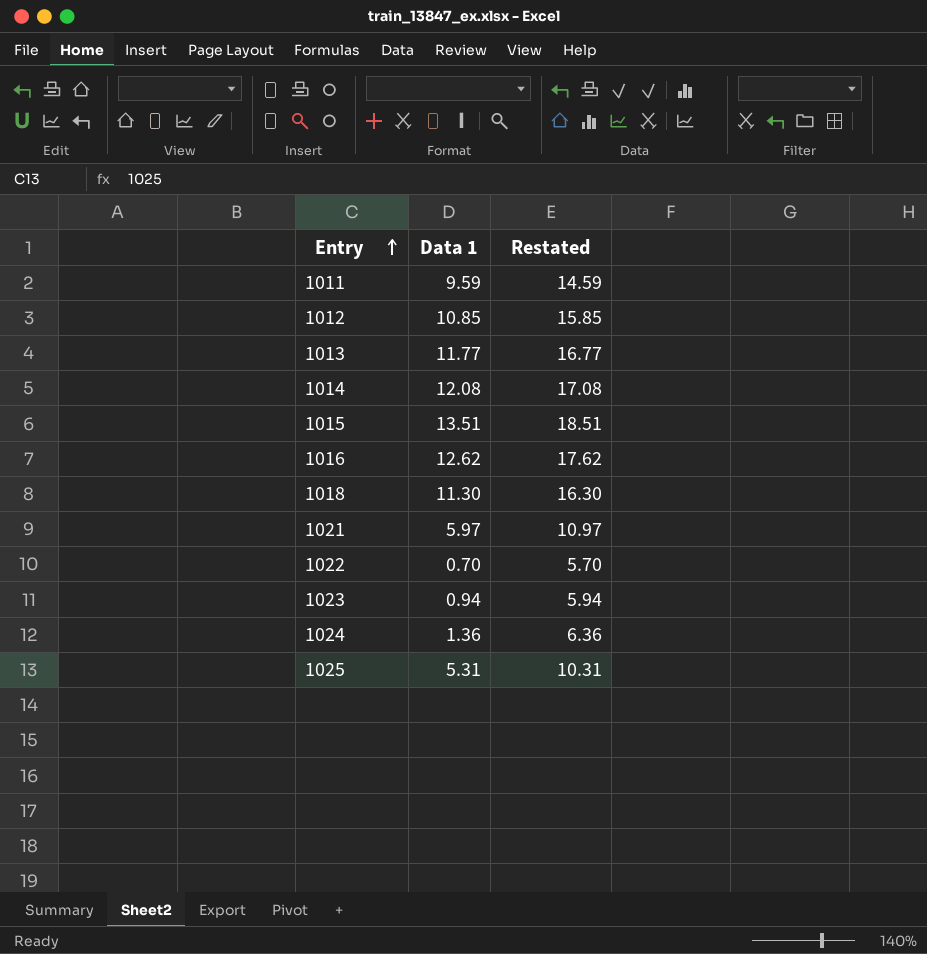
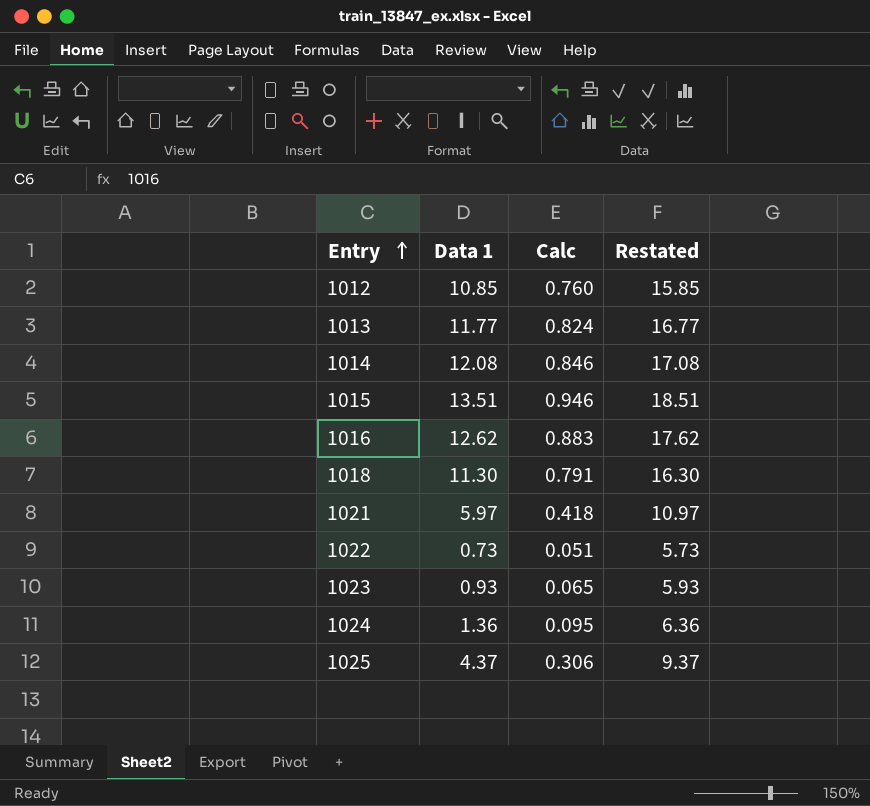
column Calc | formula: none -> [Data 1] * 0.07
row 1011: 9.59 | 14.59 -> none
1022 | Data 1: 0.70 -> 0.73
1022 | Restated: 5.70 -> 5.73
1023 | Data 1: 0.94 -> 0.93
1023 | Restated: 5.94 -> 5.93
1025 | Data 1: 5.31 -> 4.37
1025 | Restated: 10.31 -> 9.37

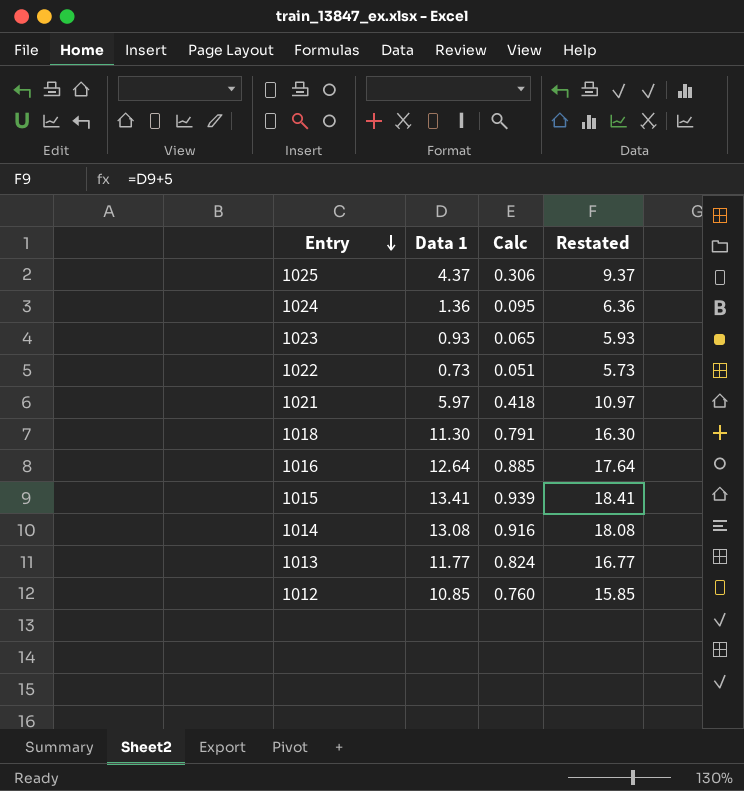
row order: Entry ascending -> Entry descending
1016 | Data 1: 12.62 -> 12.64
1016 | Calc: 0.883 -> 0.885
1016 | Restated: 17.62 -> 17.64
1015 | Data 1: 13.51 -> 13.41
1015 | Calc: 0.946 -> 0.939
1015 | Restated: 18.51 -> 18.41
1014 | Data 1: 12.08 -> 13.08
1014 | Calc: 0.846 -> 0.916
1014 | Restated: 17.08 -> 18.08

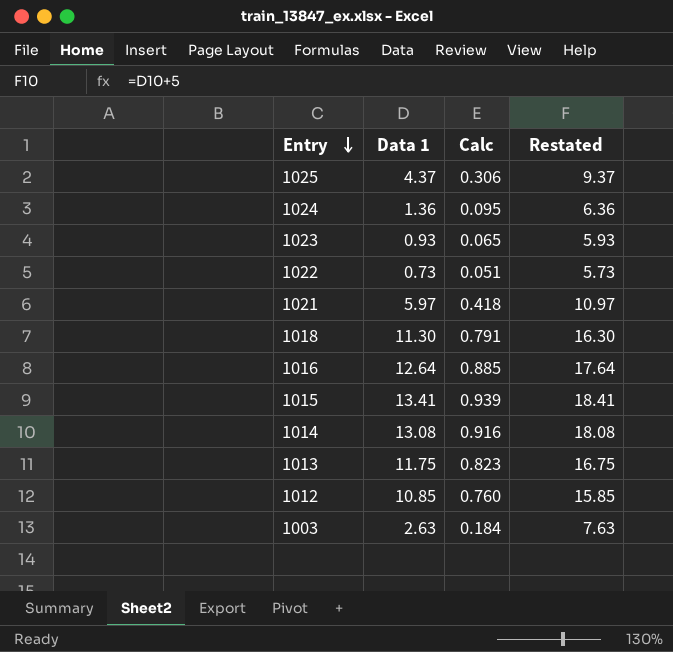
1013 | Data 1: 11.77 -> 11.75
1013 | Calc: 0.824 -> 0.823
1013 | Restated: 16.77 -> 16.75
row 1003: none -> 2.63 | 0.184 | 7.63

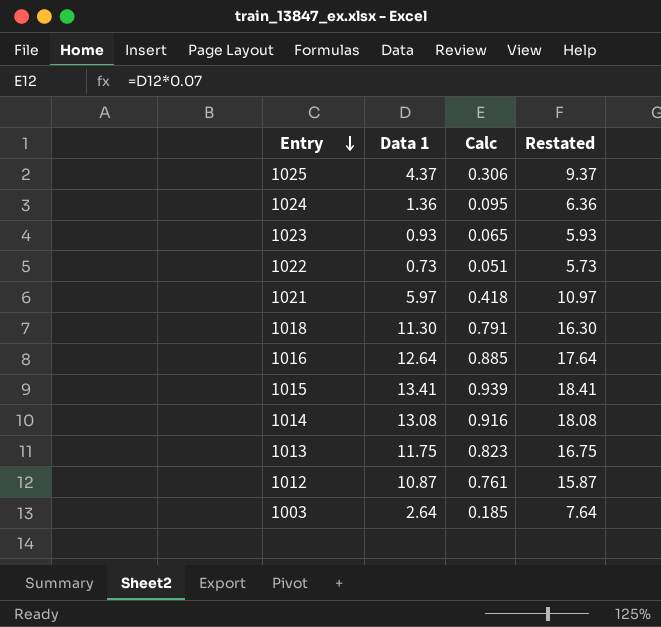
1012 | Data 1: 10.85 -> 10.87
1012 | Calc: 0.760 -> 0.761
1012 | Restated: 15.85 -> 15.87
1003 | Data 1: 2.63 -> 2.64
1003 | Calc: 0.184 -> 0.185
1003 | Restated: 7.63 -> 7.64

